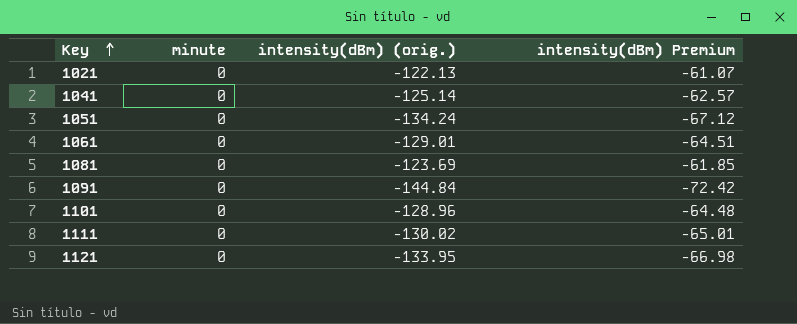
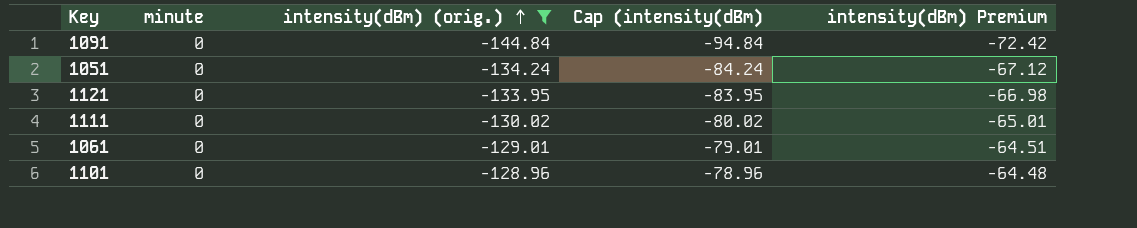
filter: none -> intensity(dBm) (orig.) <= -128.96
row order: Key ascending -> intensity(dBm) (orig.) ascending
column Cap (intensity(dBm) | formula: none -> [intensity(dBm) (orig.)] + 50

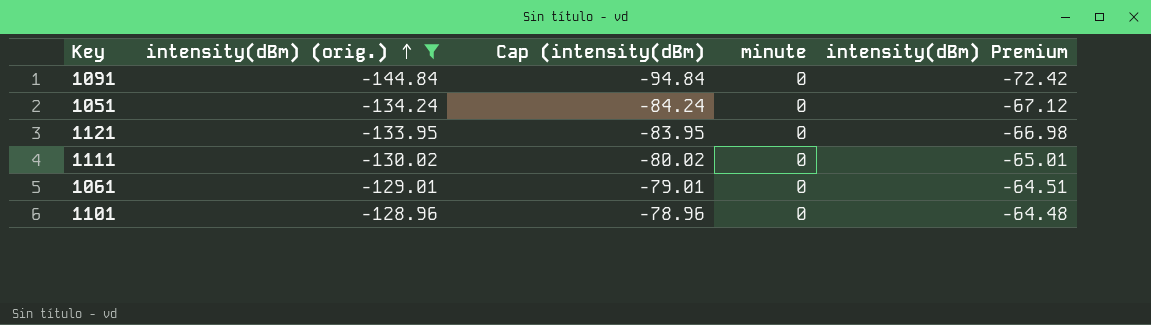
column minute | position: 2 -> 4

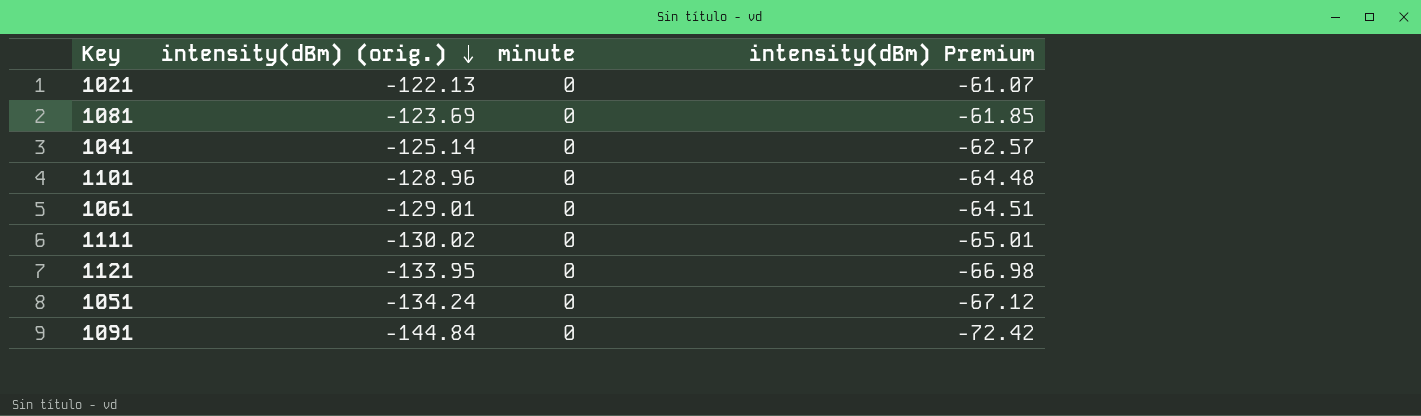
filter: intensity(dBm) (orig.) <= -128.96 -> none
row order: intensity(dBm) (orig.) ascending -> intensity(dBm) (orig.) descending
column Cap (intensity(dBm) | formula: [intensity(dBm) (orig.)] + 50 -> none

